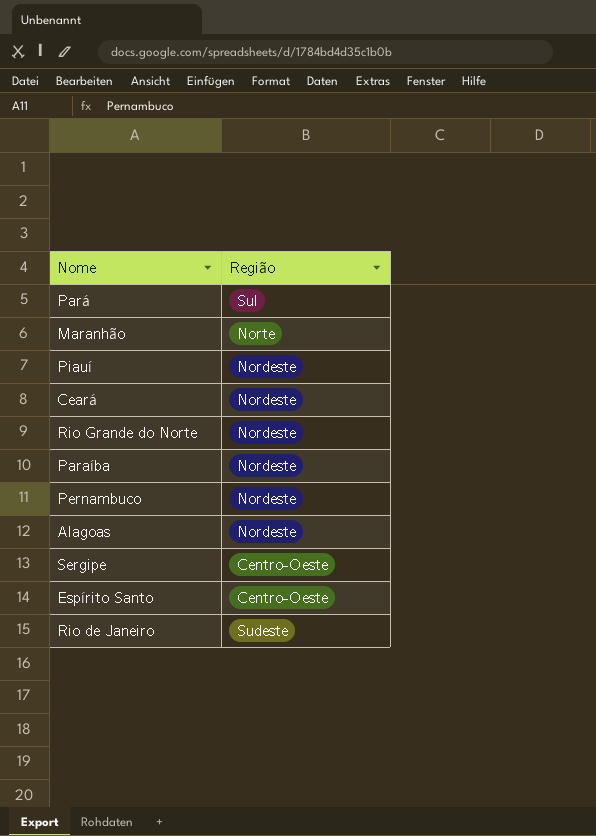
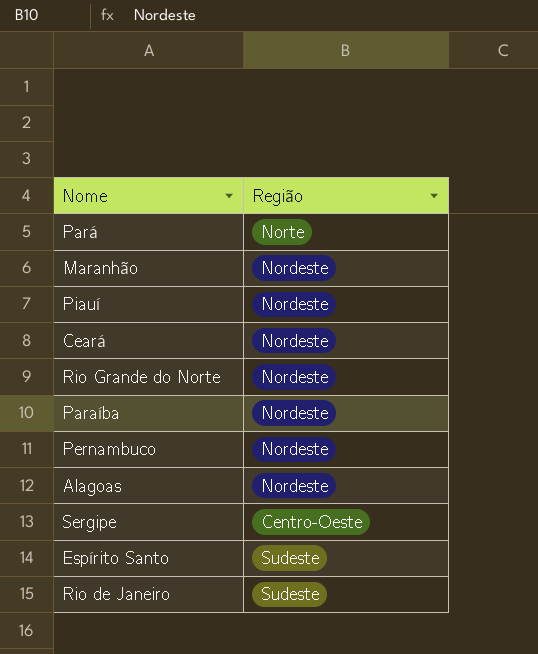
Pará | Região: Sul -> Norte
Maranhão | Região: Norte -> Nordeste
Espírito Santo | Região: Centro-Oeste -> Sudeste

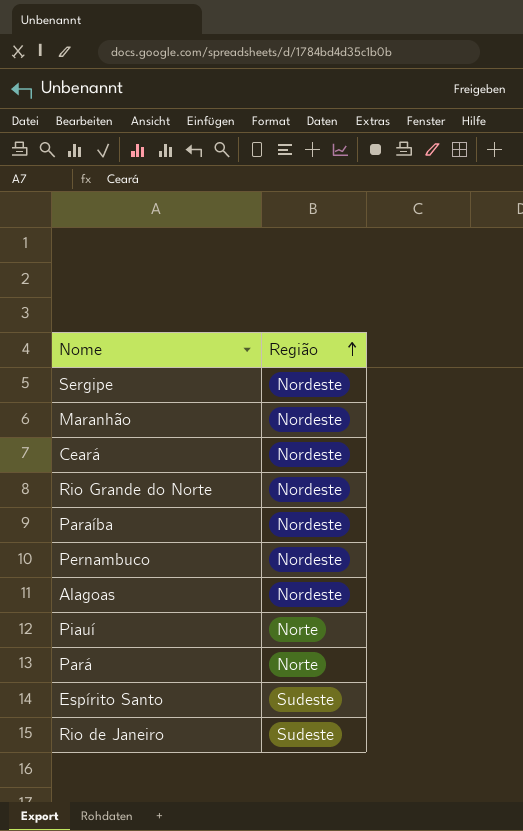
row order: none -> Região ascending
Sergipe | Região: Centro-Oeste -> Nordeste
Piauí | Região: Nordeste -> Norte

